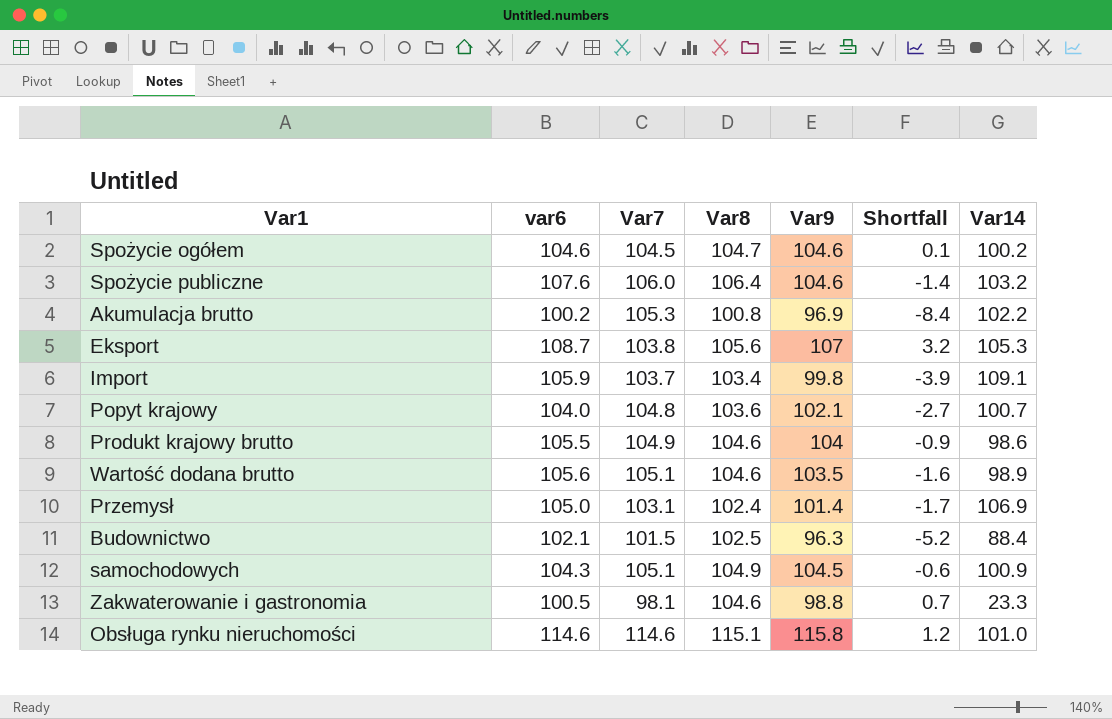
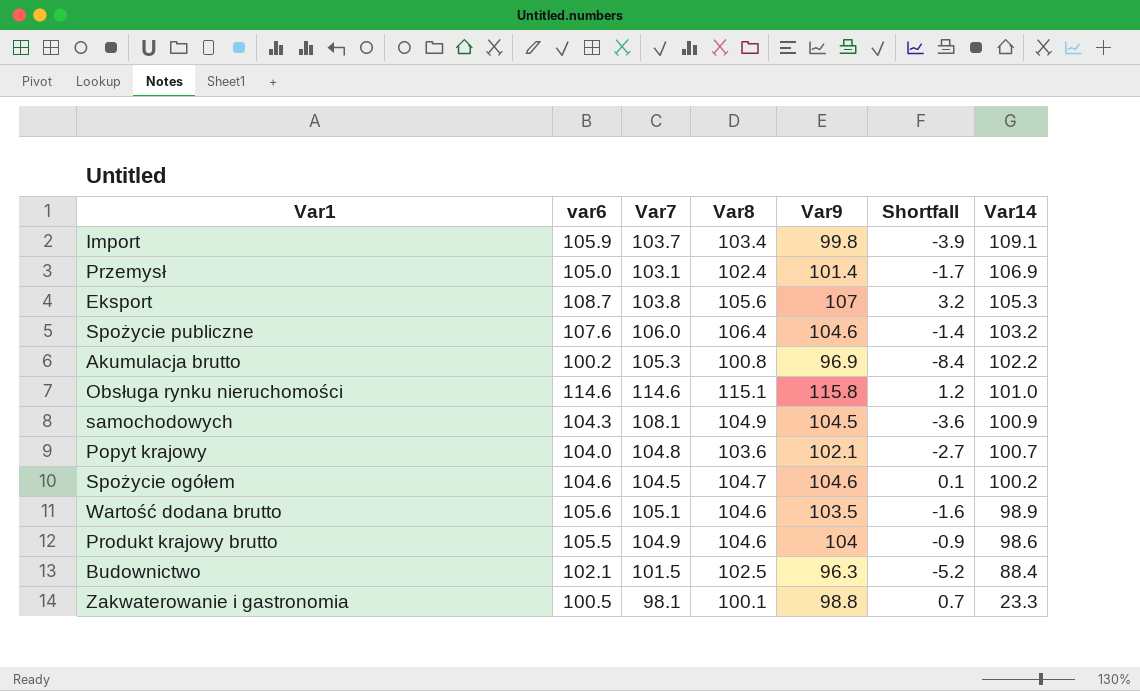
row order: none -> Var14 descending
samochodowych | Var7: 105.1 -> 108.1
samochodowych | Shortfall: -0.6 -> -3.6
Zakwaterowanie i gastronomia | Var8: 104.6 -> 100.1

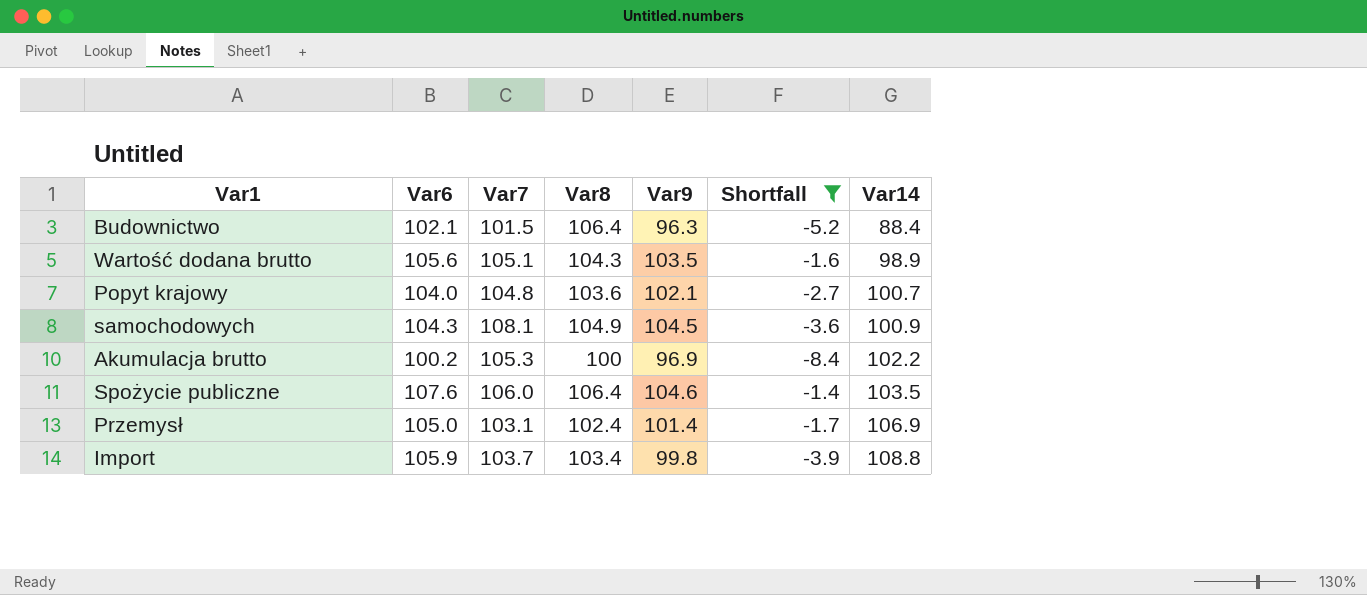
filter: none -> Shortfall <= -1.4
row order: Var14 descending -> Var14 ascending
column name: var6 -> Var6
Budownictwo | Var8: 102.5 -> 106.4
Wartość dodana brutto | Var8: 104.6 -> 104.3
Akumulacja brutto | Var8: 100.8 -> 100
Spożycie publiczne | Var14: 103.2 -> 103.5
Import | Var14: 109.1 -> 108.8

